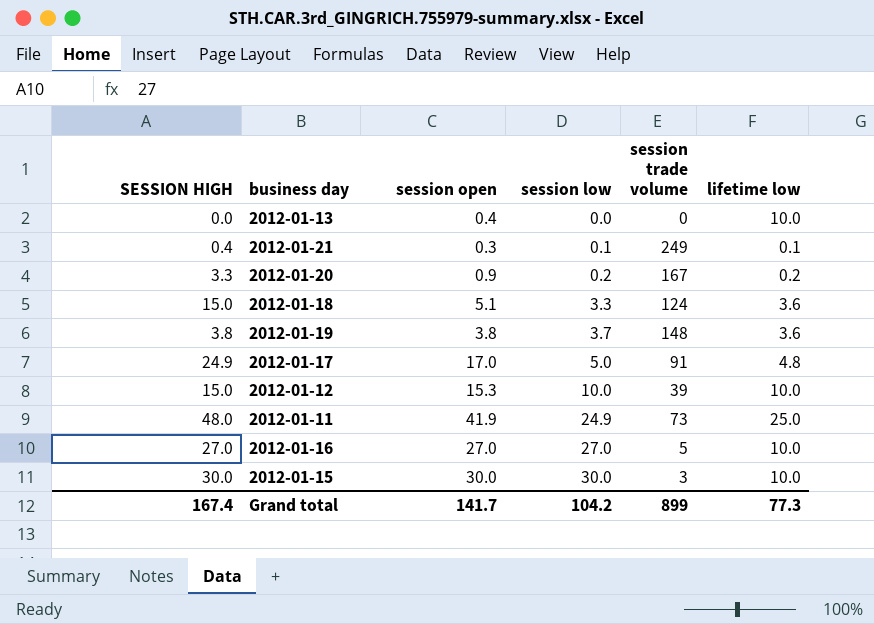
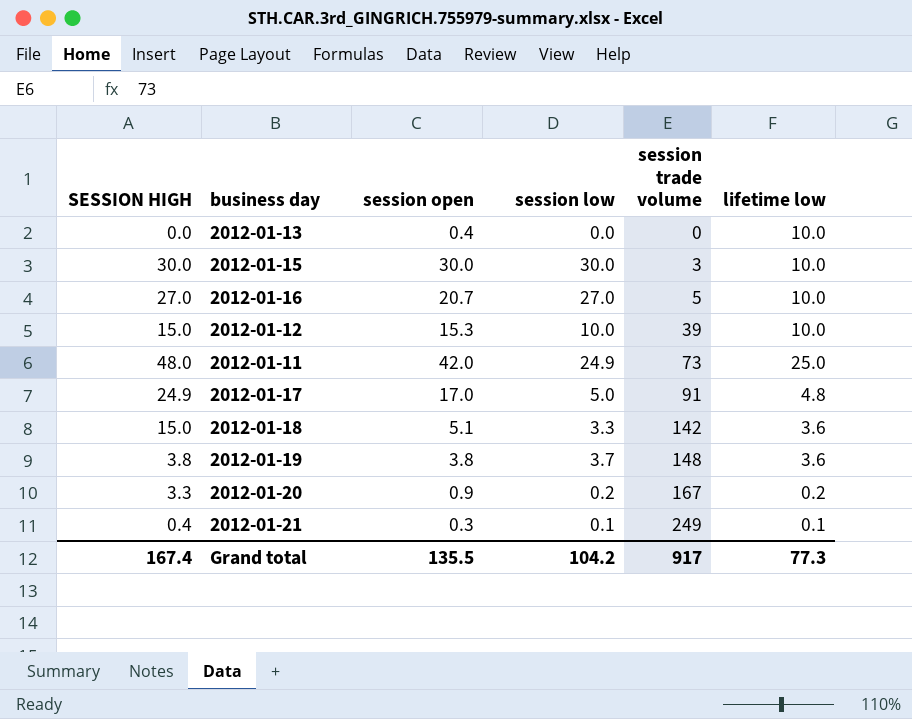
row order: session low ascending -> session trade volume ascending
2012-01-16 | session open: 27.0 -> 20.7
2012-01-11 | session open: 41.9 -> 42.0
2012-01-18 | session trade volume: 124 -> 142
Grand total | session open: 141.7 -> 135.5
Grand total | session trade volume: 899 -> 917

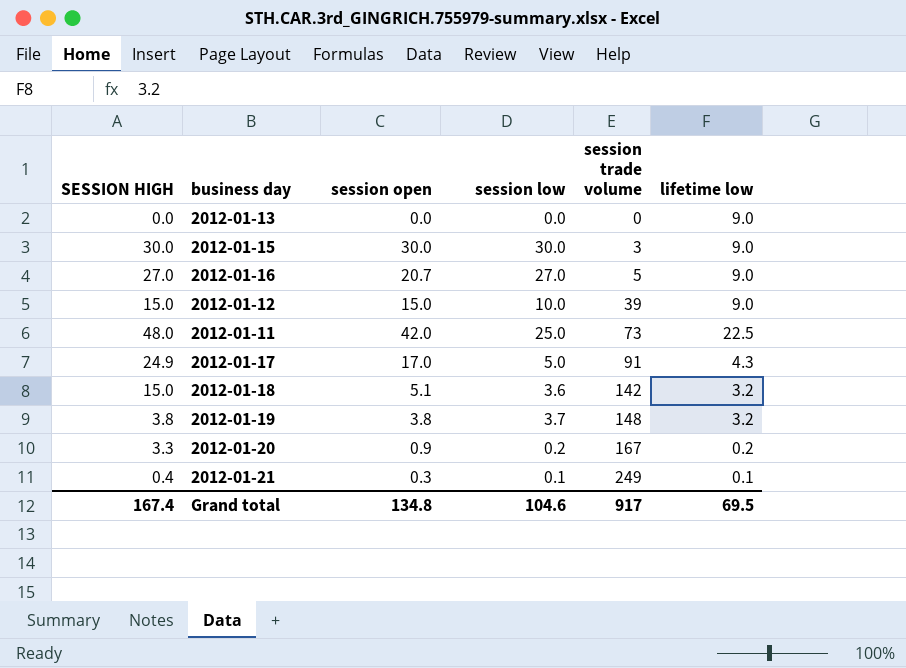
2012-01-13 | session open: 0.4 -> 0.0
2012-01-13 | lifetime low: 10.0 -> 9.0
2012-01-15 | lifetime low: 10.0 -> 9.0
2012-01-16 | lifetime low: 10.0 -> 9.0
2012-01-12 | session open: 15.3 -> 15.0
2012-01-12 | lifetime low: 10.0 -> 9.0
2012-01-11 | session low: 24.9 -> 25.0
2012-01-11 | lifetime low: 25.0 -> 22.5
2012-01-17 | lifetime low: 4.8 -> 4.3
2012-01-18 | session low: 3.3 -> 3.6
2012-01-18 | lifetime low: 3.6 -> 3.2
2012-01-19 | lifetime low: 3.6 -> 3.2
Grand total | session open: 135.5 -> 134.8
Grand total | session low: 104.2 -> 104.6
Grand total | lifetime low: 77.3 -> 69.5

